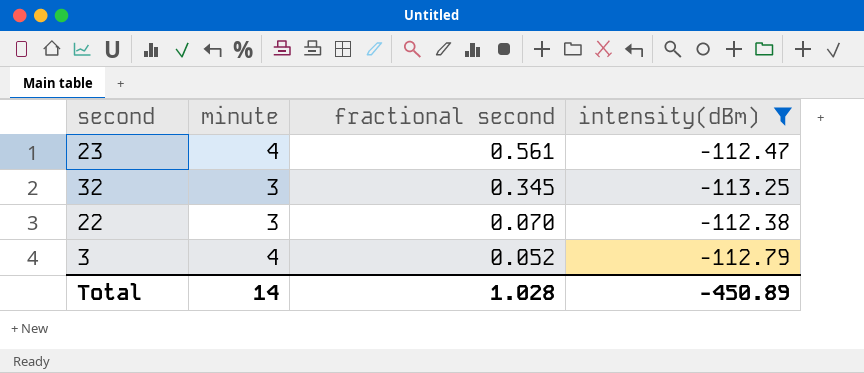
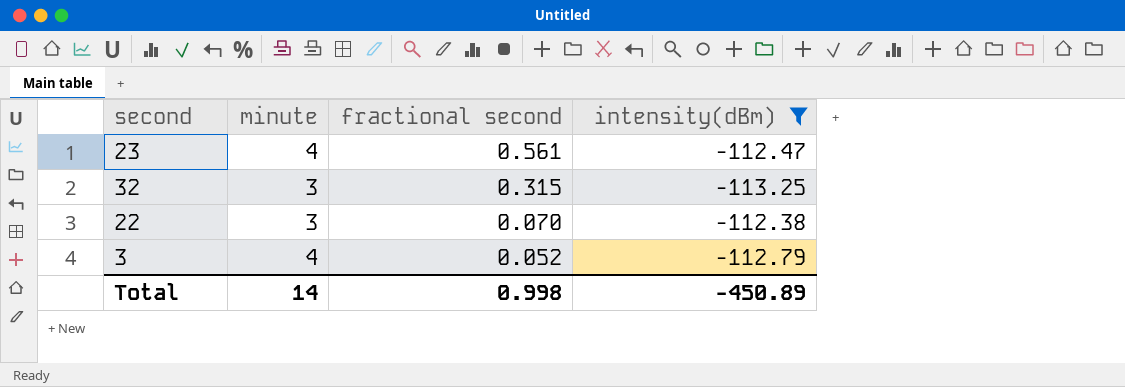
32 | fractional second: 0.345 -> 0.315
Total | fractional second: 1.028 -> 0.998

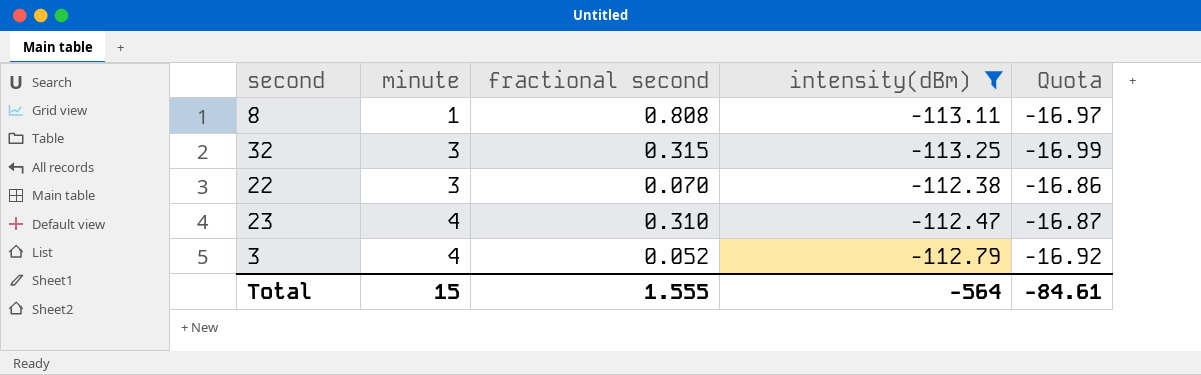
row order: fractional second descending -> minute ascending
column Quota | formula: none -> [intensity(dBm)] * 0.15
row 8: none -> 1 | 0.808 | -113.11 | -16.97
23 | fractional second: 0.561 -> 0.310
Total | minute: 14 -> 15
Total | fractional second: 0.998 -> 1.555
Total | intensity(dBm): -450.89 -> -564

